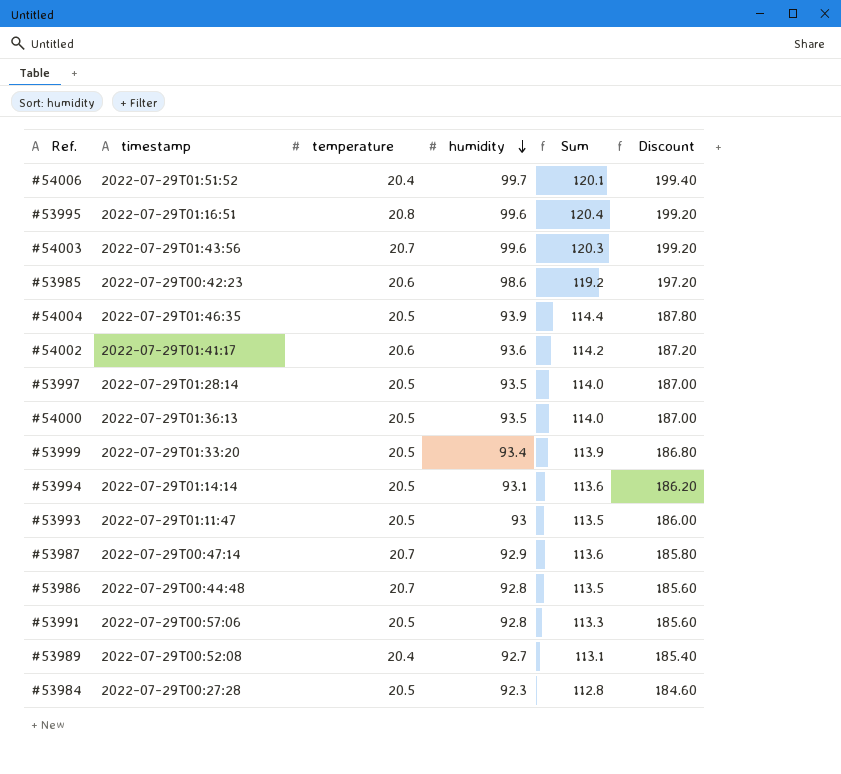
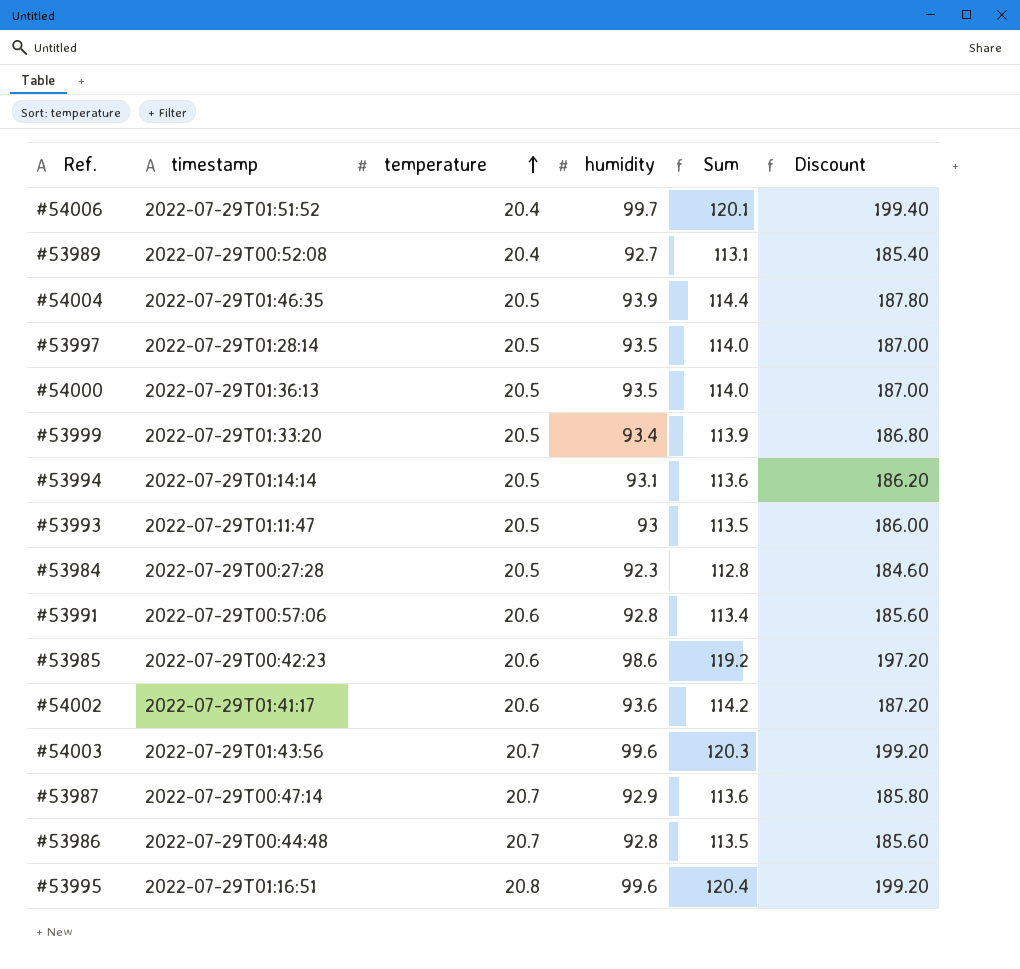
row order: humidity descending -> temperature ascending
#53991 | temperature: 20.5 -> 20.6
#53991 | Sum: 113.3 -> 113.4

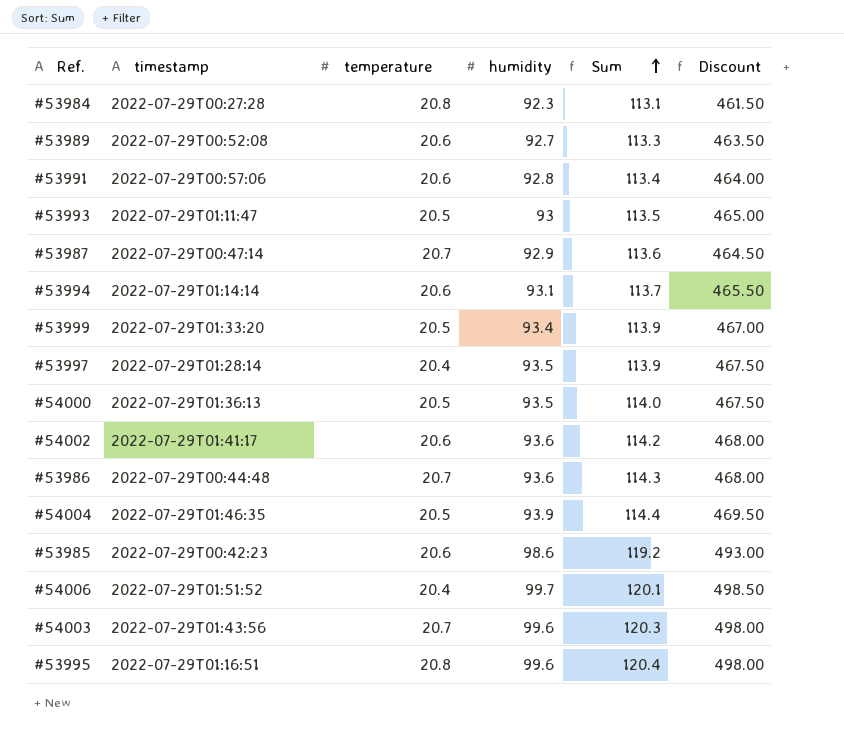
row order: temperature ascending -> Sum ascending
column Discount | formula: [humidity] * 2 -> [humidity] * 5
#53984 | temperature: 20.5 -> 20.8
#53984 | Sum: 112.8 -> 113.1
#53989 | temperature: 20.4 -> 20.6
#53989 | Sum: 113.1 -> 113.3
#53994 | temperature: 20.5 -> 20.6
#53994 | Sum: 113.6 -> 113.7
#53997 | temperature: 20.5 -> 20.4
#53997 | Sum: 114.0 -> 113.9
#53986 | humidity: 92.8 -> 93.6
#53986 | Sum: 113.5 -> 114.3

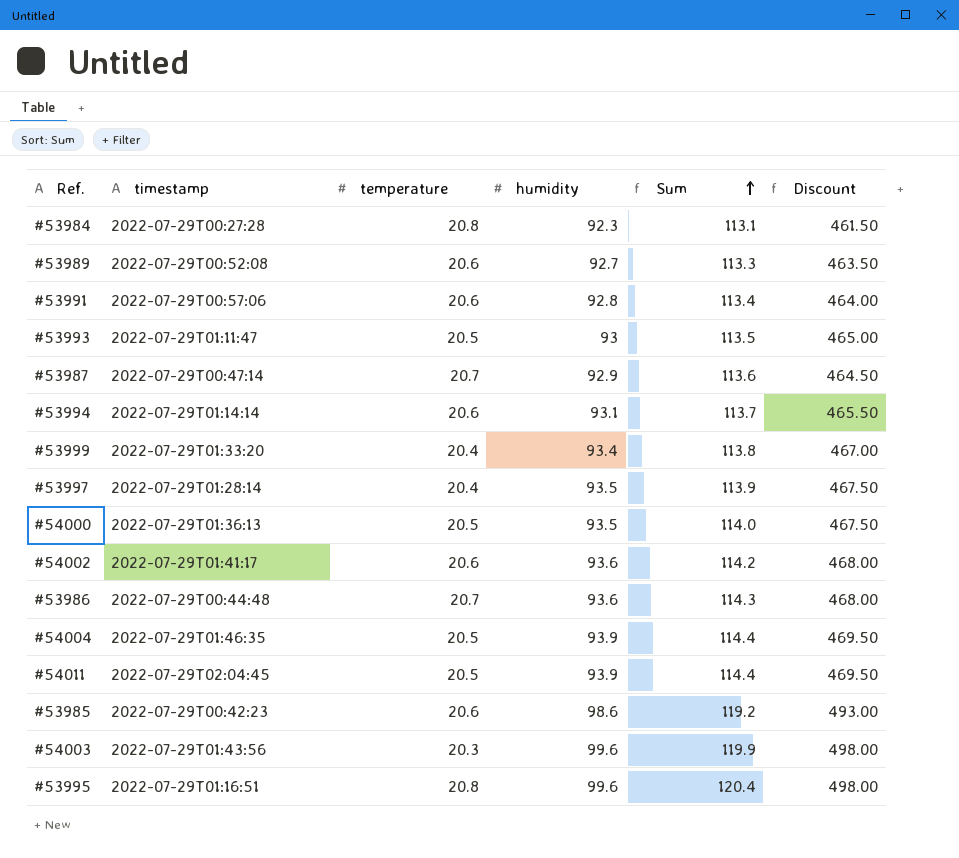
row #54006: 2022-07-29T01:51:52 | 20.4 | 99.7 | 120.1 | 498.50 -> none
#53999 | temperature: 20.5 -> 20.4
#53999 | Sum: 113.9 -> 113.8
row #54011: none -> 2022-07-29T02:04:45 | 20.5 | 93.9 | 114.4 | 469.50
#54003 | temperature: 20.7 -> 20.3
#54003 | Sum: 120.3 -> 119.9

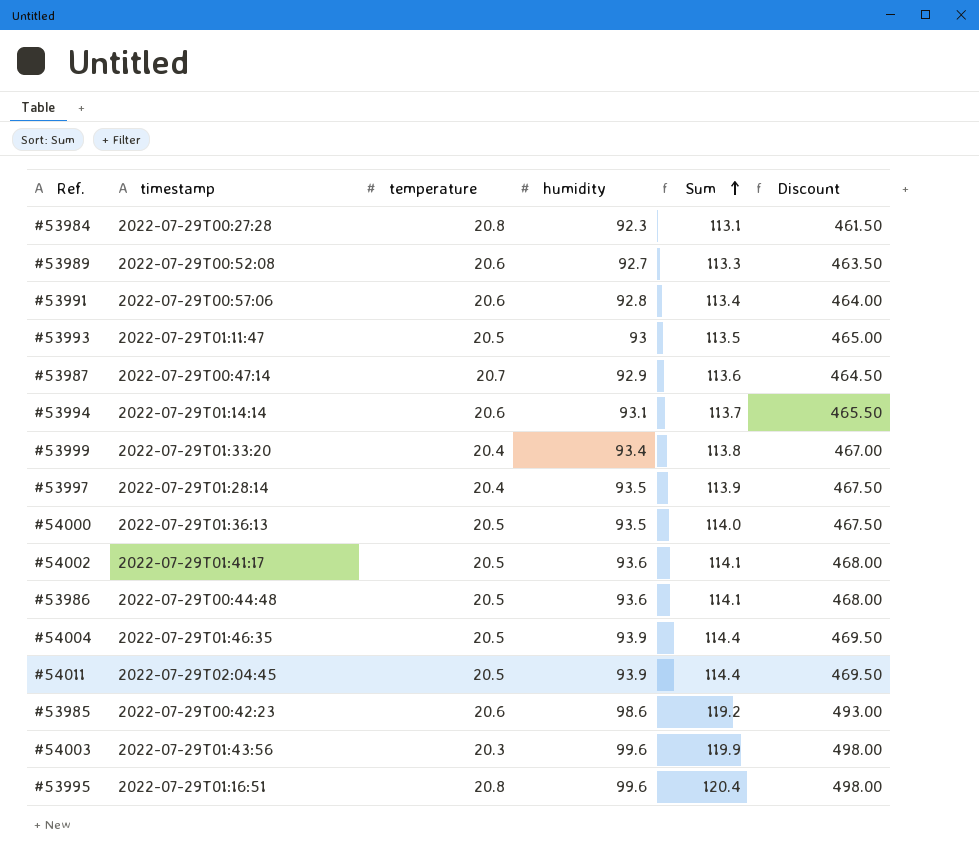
#54002 | temperature: 20.6 -> 20.5
#54002 | Sum: 114.2 -> 114.1
#53986 | temperature: 20.7 -> 20.5
#53986 | Sum: 114.3 -> 114.1

